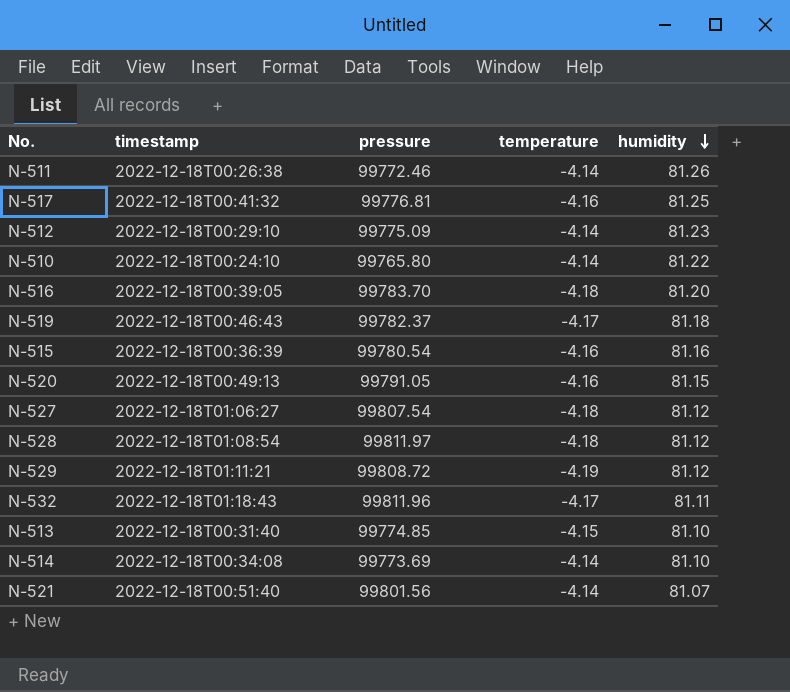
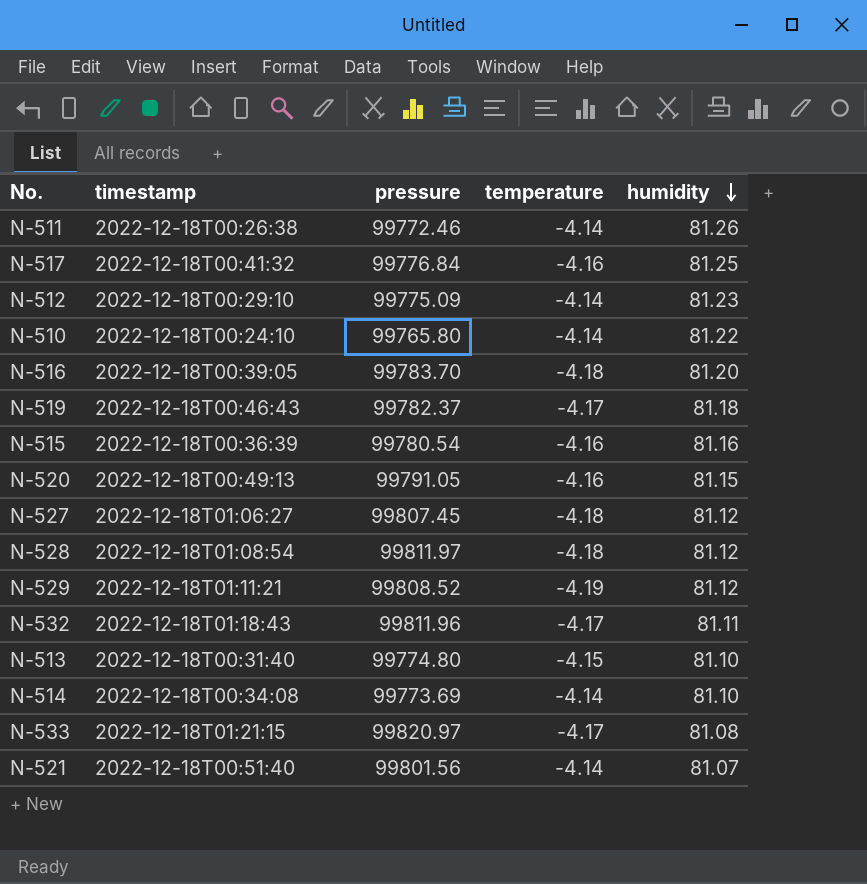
N-517 | pressure: 99776.81 -> 99776.84
N-527 | pressure: 99807.54 -> 99807.45
N-529 | pressure: 99808.72 -> 99808.52
N-513 | pressure: 99774.85 -> 99774.80
row N-533: none -> 2022-12-18T01:21:15 | 99820.97 | -4.17 | 81.08

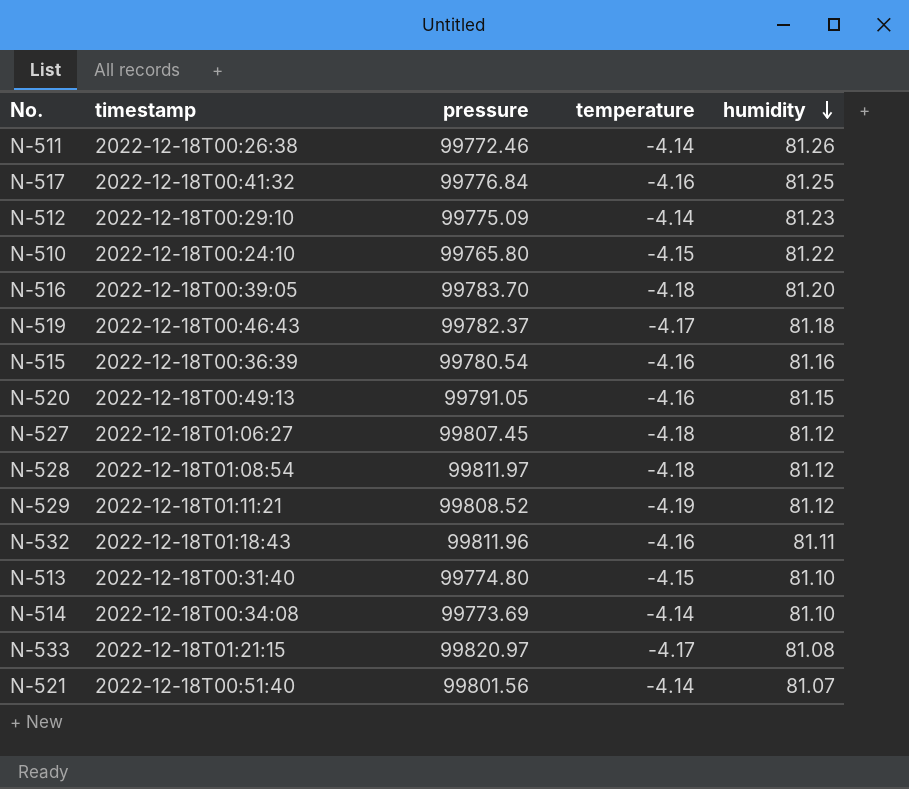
N-510 | temperature: -4.14 -> -4.15
N-532 | temperature: -4.17 -> -4.16

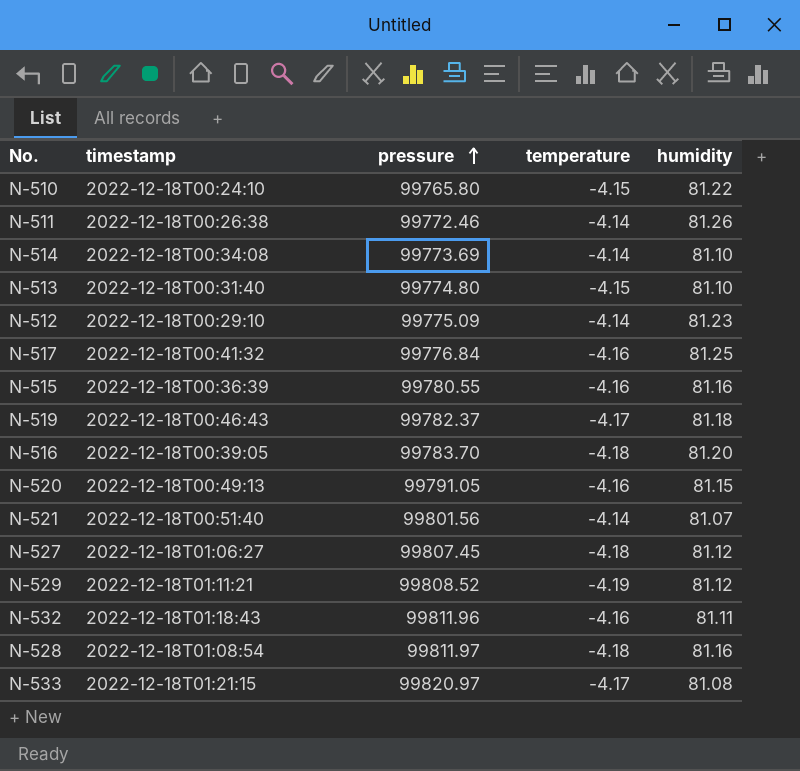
row order: humidity descending -> pressure ascending
N-515 | pressure: 99780.54 -> 99780.55
N-528 | humidity: 81.12 -> 81.16

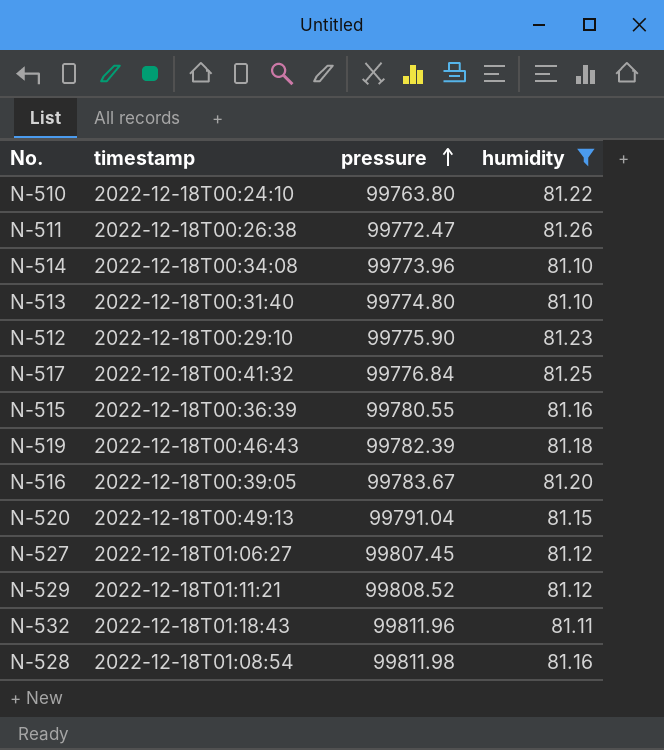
filter: none -> humidity >= 81.10
column temperature | position: 4 -> none
N-510 | pressure: 99765.80 -> 99763.80
N-511 | pressure: 99772.46 -> 99772.47
N-514 | pressure: 99773.69 -> 99773.96
N-512 | pressure: 99775.09 -> 99775.90
N-519 | pressure: 99782.37 -> 99782.39
N-516 | pressure: 99783.70 -> 99783.67
N-520 | pressure: 99791.05 -> 99791.04
N-528 | pressure: 99811.97 -> 99811.98

